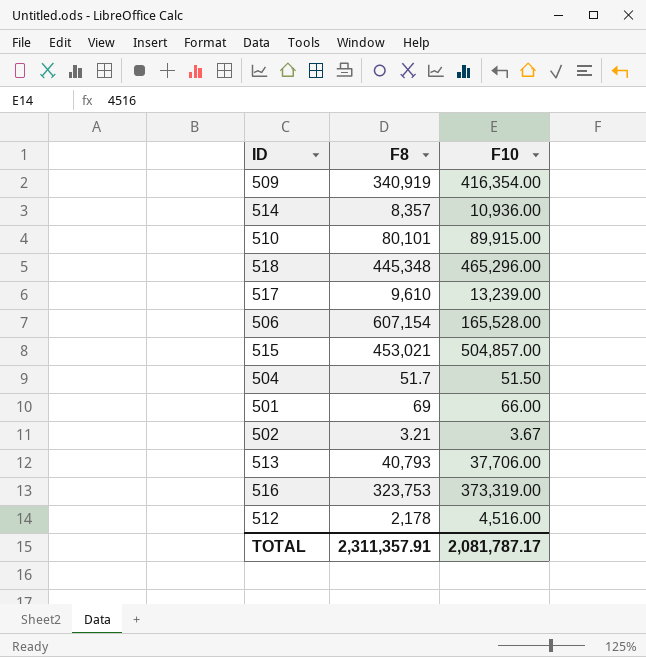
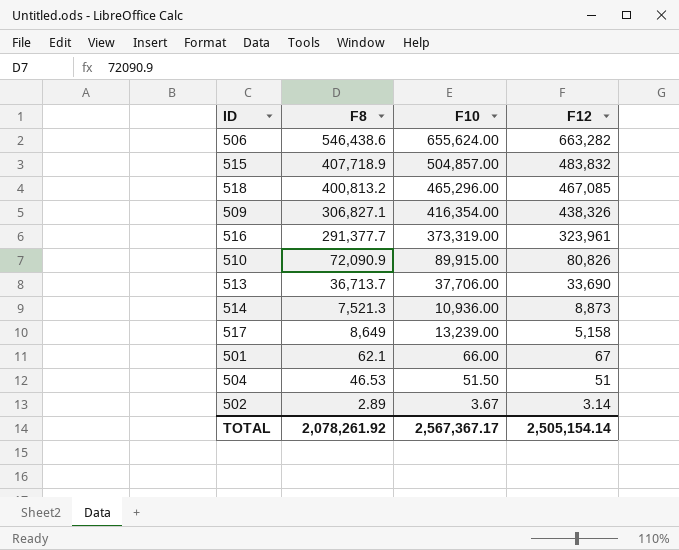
row order: none -> F12 descending
column F12 | position: none -> 4
row 512: 2,178 | 4,516.00 -> none
506 | F8: 607,154 -> 546,438.6
506 | F10: 165,528.00 -> 655,624.00
515 | F8: 453,021 -> 407,718.9
518 | F8: 445,348 -> 400,813.2
509 | F8: 340,919 -> 306,827.1
516 | F8: 323,753 -> 291,377.7
510 | F8: 80,101 -> 72,090.9
513 | F8: 40,793 -> 36,713.7
514 | F8: 8,357 -> 7,521.3
517 | F8: 9,610 -> 8,649
501 | F8: 69 -> 62.1
504 | F8: 51.7 -> 46.53
502 | F8: 3.21 -> 2.89
TOTAL | F8: 2,311,357.91 -> 2,078,261.92
TOTAL | F10: 2,081,787.17 -> 2,567,367.17

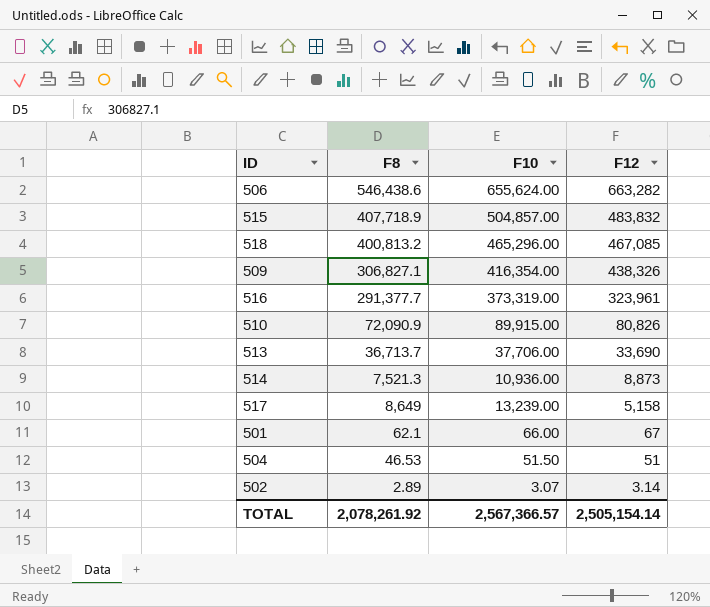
502 | F10: 3.67 -> 3.07
TOTAL | F10: 2,567,367.17 -> 2,567,366.57

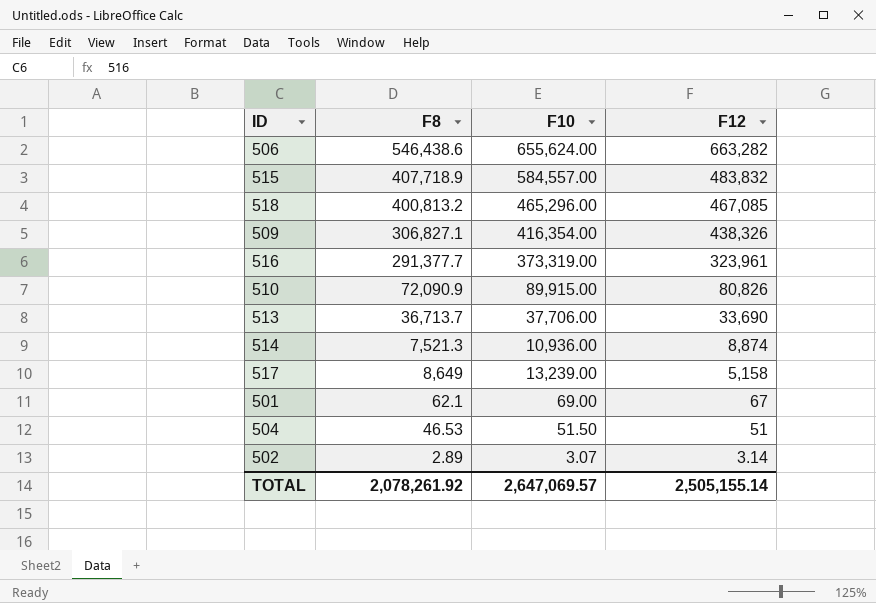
515 | F10: 504,857.00 -> 584,557.00
514 | F12: 8,873 -> 8,874
501 | F10: 66.00 -> 69.00
TOTAL | F10: 2,567,366.57 -> 2,647,069.57
TOTAL | F12: 2,505,154.14 -> 2,505,155.14

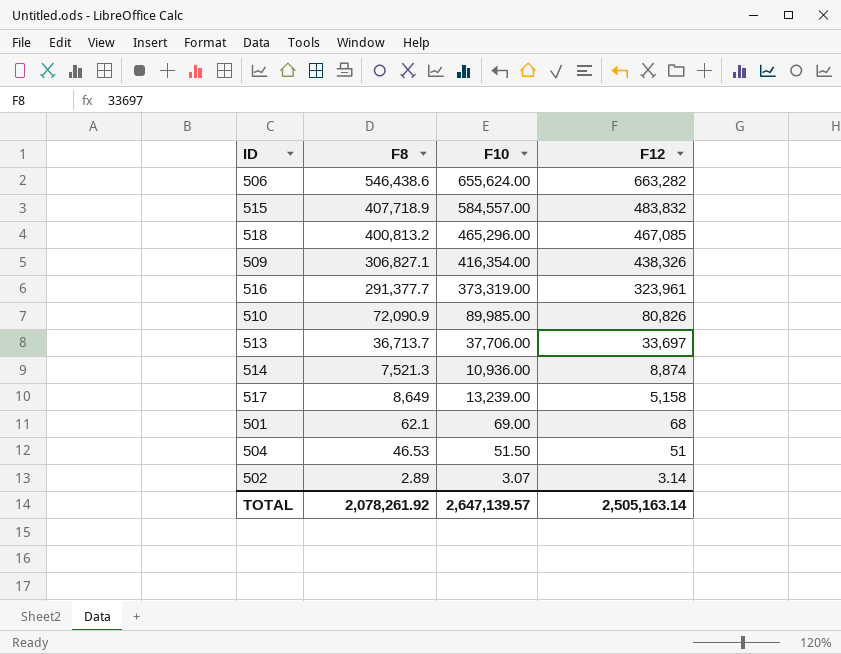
510 | F10: 89,915.00 -> 89,985.00
513 | F12: 33,690 -> 33,697
501 | F12: 67 -> 68
TOTAL | F10: 2,647,069.57 -> 2,647,139.57
TOTAL | F12: 2,505,155.14 -> 2,505,163.14

